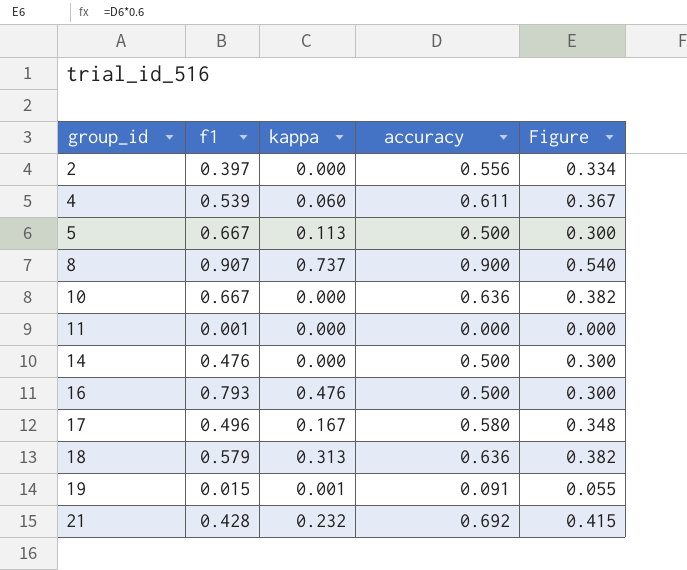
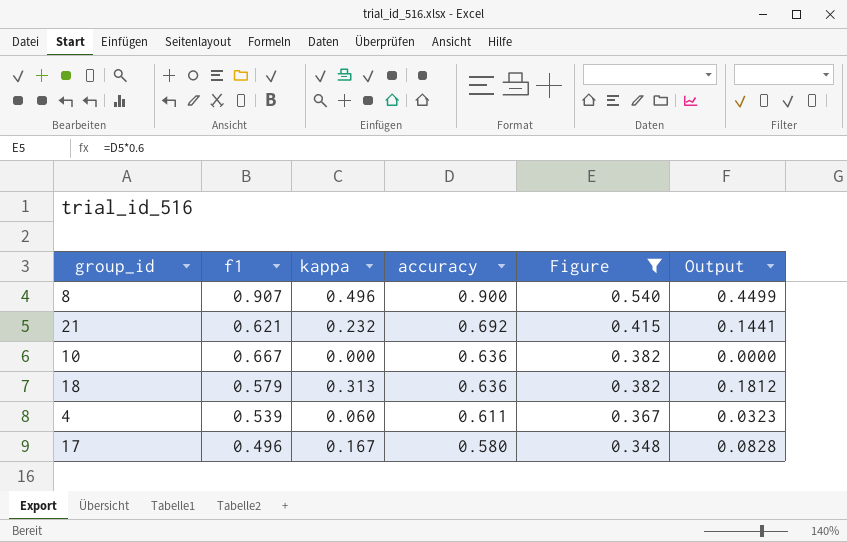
filter: none -> Figure >= 0.348
row order: group_id ascending -> accuracy descending
column Output | formula: none -> [f1] * [kappa]
8 | kappa: 0.737 -> 0.496
21 | f1: 0.428 -> 0.621

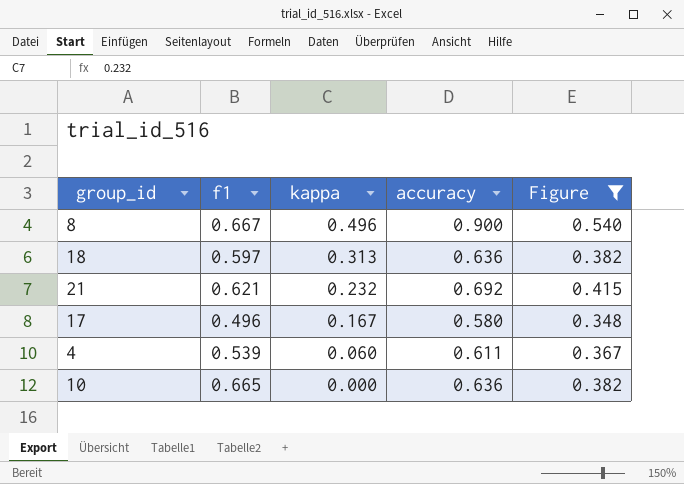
row order: accuracy descending -> kappa descending
column Output | formula: [f1] * [kappa] -> none
8 | f1: 0.907 -> 0.667
18 | f1: 0.579 -> 0.597
10 | f1: 0.667 -> 0.665

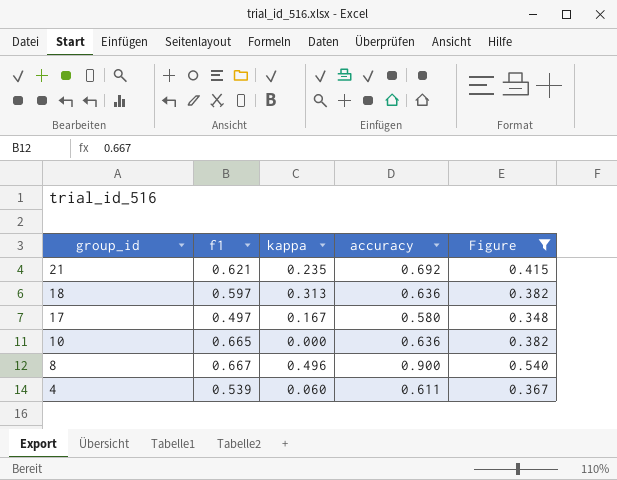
row order: kappa descending -> group_id descending
21 | kappa: 0.232 -> 0.235
17 | f1: 0.496 -> 0.497

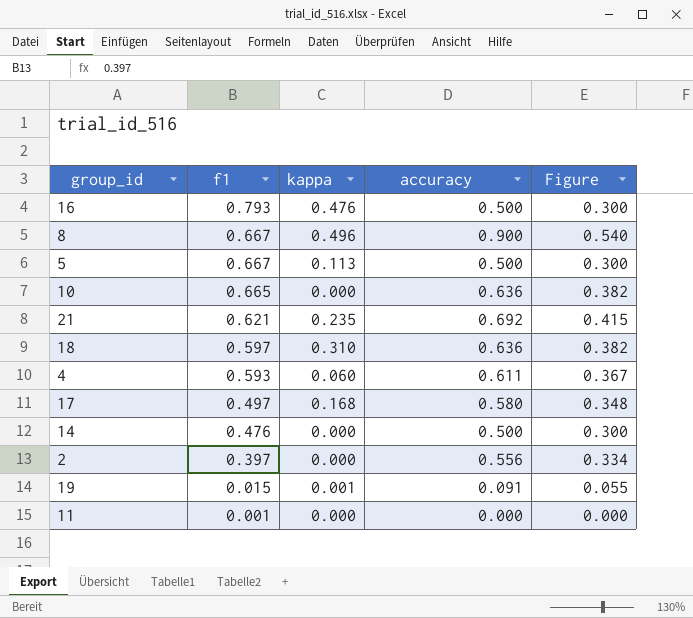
filter: Figure >= 0.348 -> none
row order: group_id descending -> f1 descending
18 | kappa: 0.313 -> 0.310
4 | f1: 0.539 -> 0.593
17 | kappa: 0.167 -> 0.168

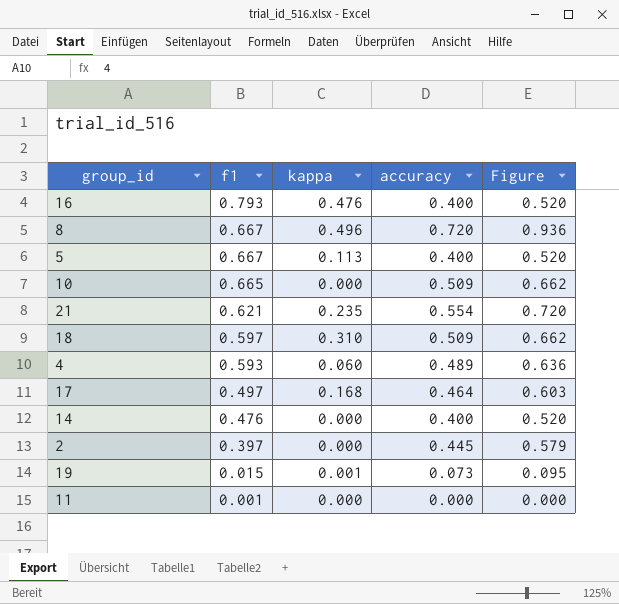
column Figure | formula: [accuracy] * 0.6 -> [accuracy] * 1.3
16 | accuracy: 0.500 -> 0.400
8 | accuracy: 0.900 -> 0.720
5 | accuracy: 0.500 -> 0.400
10 | accuracy: 0.636 -> 0.509
21 | accuracy: 0.692 -> 0.554
18 | accuracy: 0.636 -> 0.509
4 | accuracy: 0.611 -> 0.489
17 | accuracy: 0.580 -> 0.464
14 | accuracy: 0.500 -> 0.400
2 | accuracy: 0.556 -> 0.445
19 | accuracy: 0.091 -> 0.073

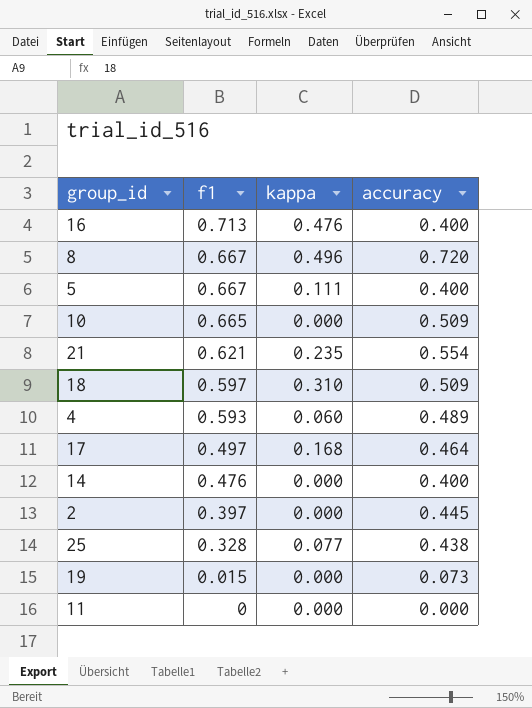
column Figure | formula: [accuracy] * 1.3 -> none
16 | f1: 0.793 -> 0.713
5 | kappa: 0.113 -> 0.111
row 25: none -> 0.328 | 0.077 | 0.438
19 | kappa: 0.001 -> 0.000
11 | f1: 0.001 -> 0

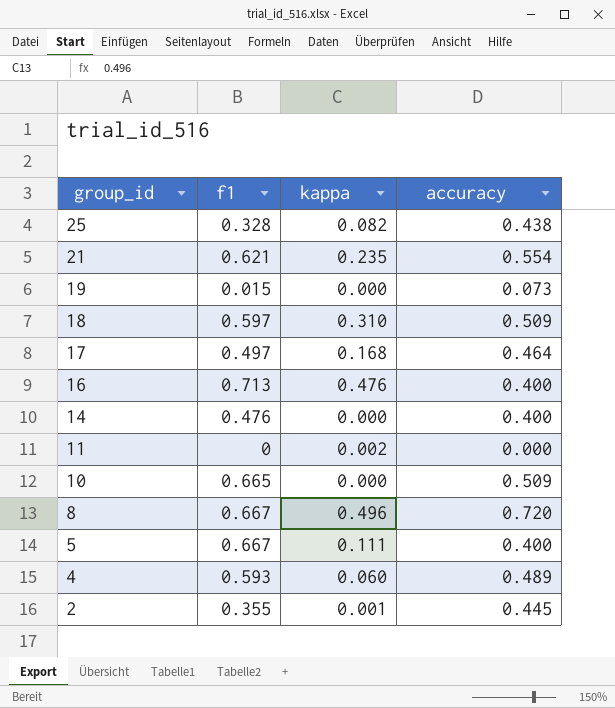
row order: f1 descending -> group_id descending
25 | kappa: 0.077 -> 0.082
11 | kappa: 0.000 -> 0.002
2 | f1: 0.397 -> 0.355
2 | kappa: 0.000 -> 0.001

